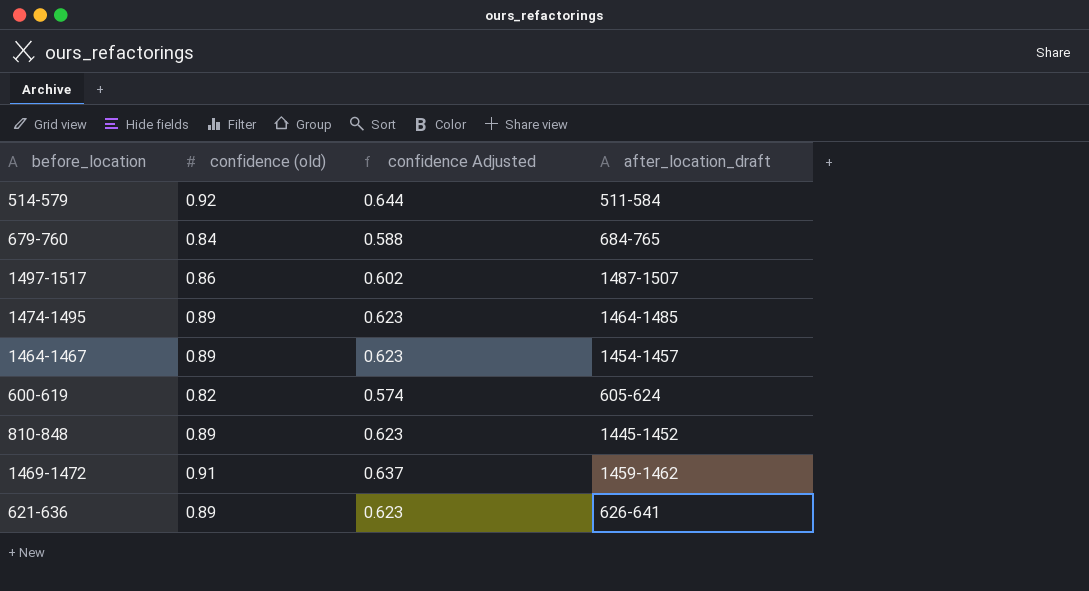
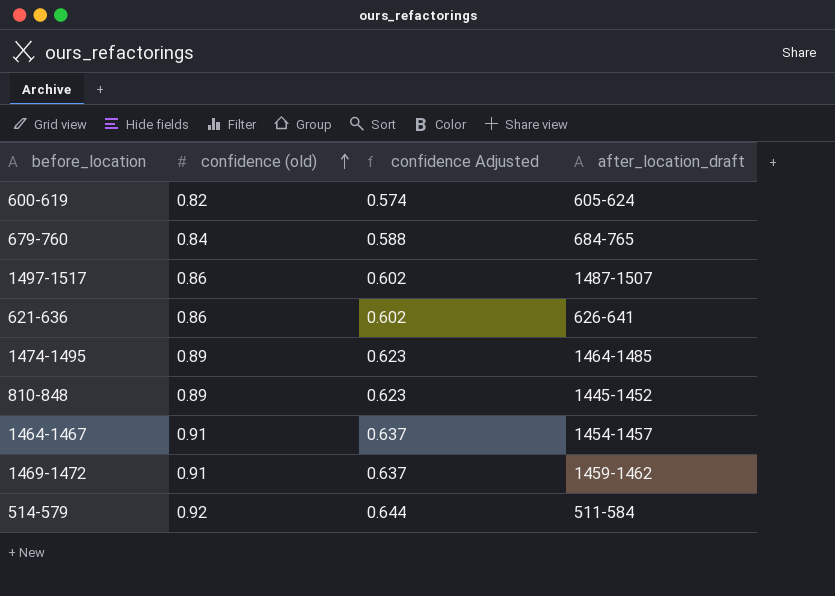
row order: none -> confidence (old) ascending
621-636 | confidence (old): 0.89 -> 0.86
621-636 | confidence Adjusted: 0.623 -> 0.602
1464-1467 | confidence (old): 0.89 -> 0.91
1464-1467 | confidence Adjusted: 0.623 -> 0.637

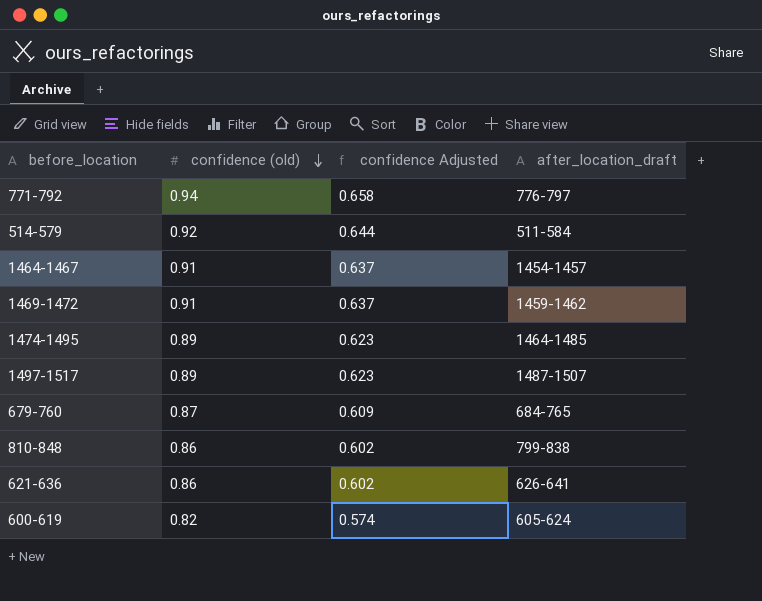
row order: confidence (old) ascending -> confidence (old) descending
row 771-792: none -> 0.94 | 0.658 | 776-797
1497-1517 | confidence (old): 0.86 -> 0.89
1497-1517 | confidence Adjusted: 0.602 -> 0.623
679-760 | confidence (old): 0.84 -> 0.87
679-760 | confidence Adjusted: 0.588 -> 0.609
810-848 | confidence (old): 0.89 -> 0.86
810-848 | confidence Adjusted: 0.623 -> 0.602
810-848 | after_location_draft: 1445-1452 -> 799-838

